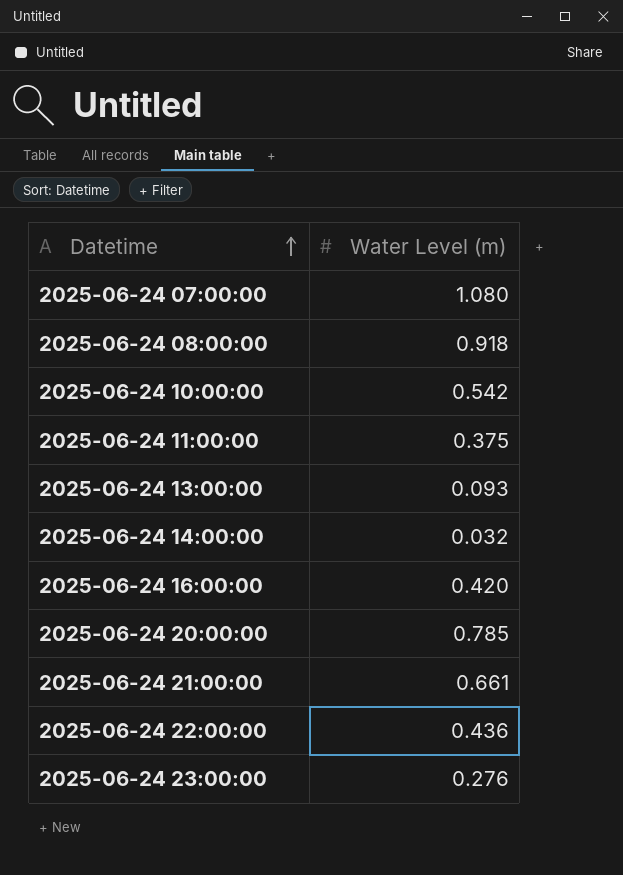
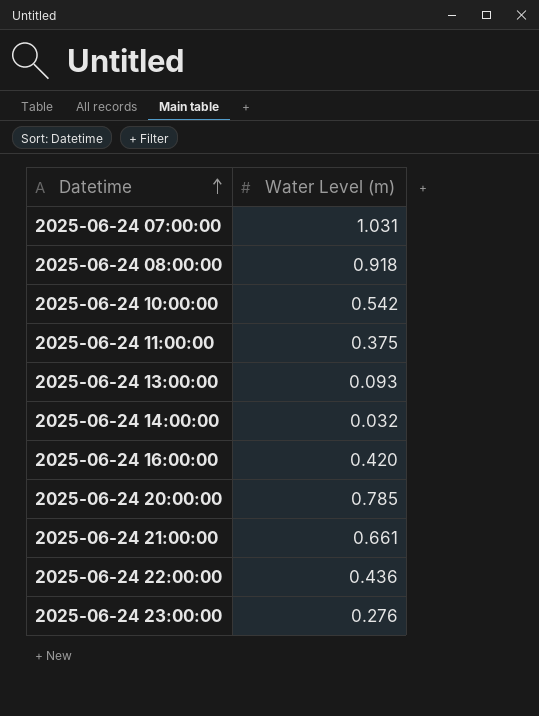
2025-06-24 07:00:00 | Water Level (m): 1.080 -> 1.031

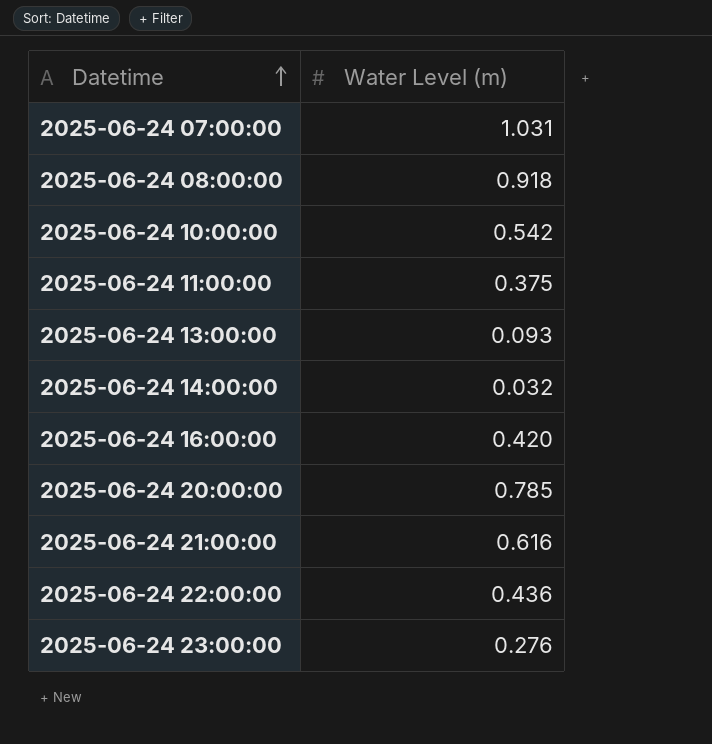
2025-06-24 21:00:00 | Water Level (m): 0.661 -> 0.616

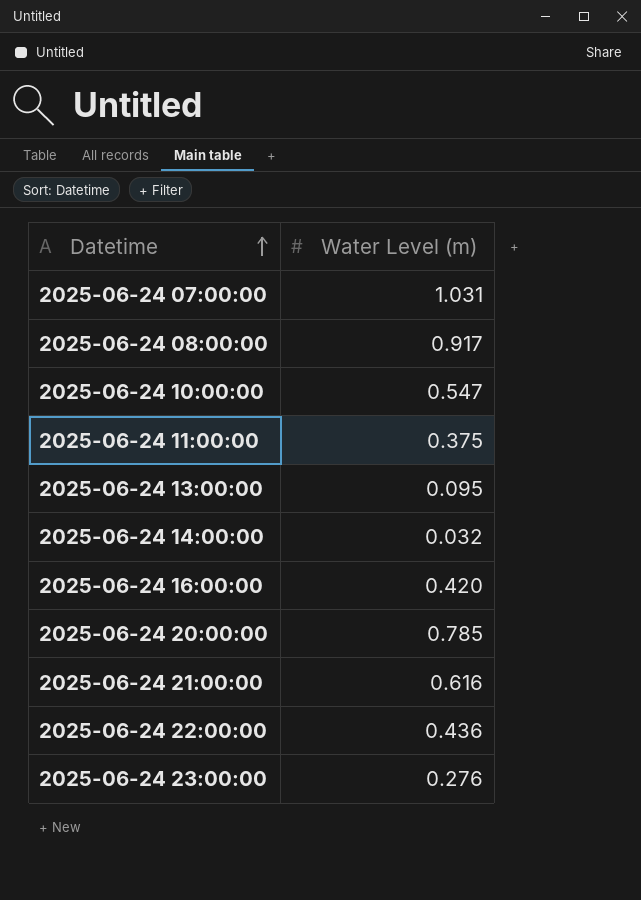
2025-06-24 08:00:00 | Water Level (m): 0.918 -> 0.917
2025-06-24 10:00:00 | Water Level (m): 0.542 -> 0.547
2025-06-24 13:00:00 | Water Level (m): 0.093 -> 0.095

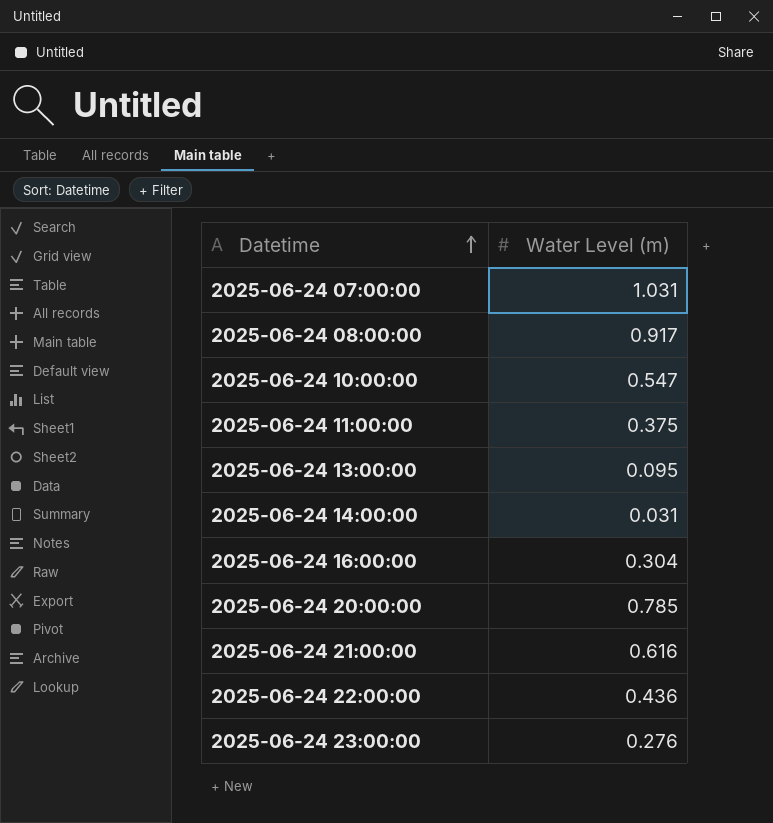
2025-06-24 14:00:00 | Water Level (m): 0.032 -> 0.031
2025-06-24 16:00:00 | Water Level (m): 0.420 -> 0.304

